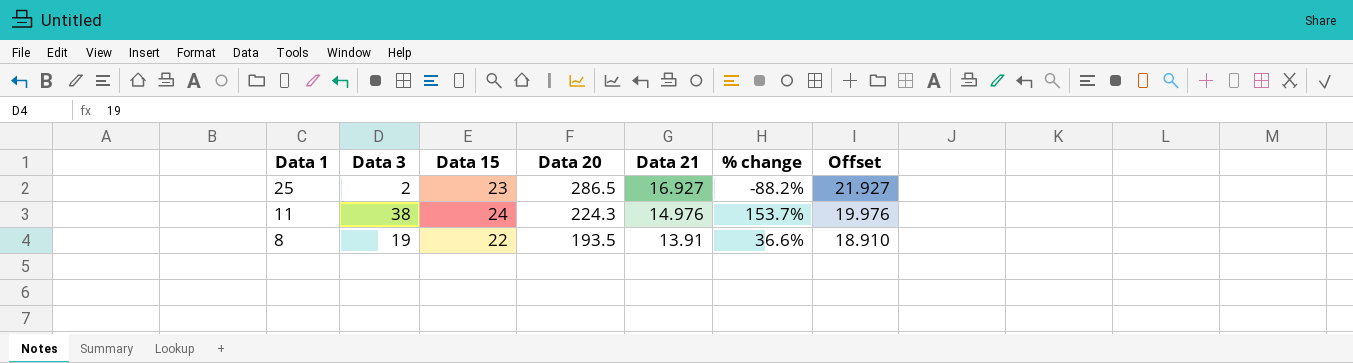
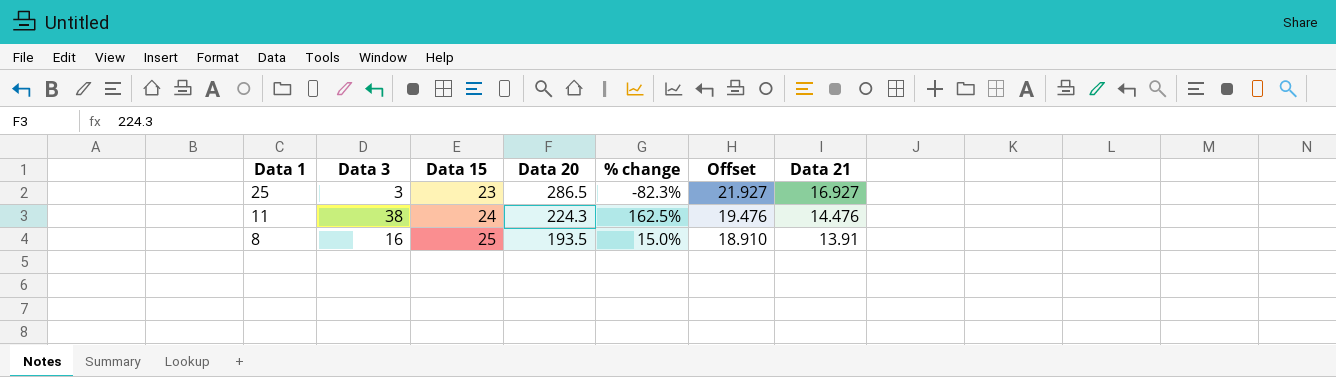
column Data 21 | position: 5 -> 7
25 | Data 3: 2 -> 3
25 | % change: -88.2% -> -82.3%
11 | % change: 153.7% -> 162.5%
11 | Offset: 19.976 -> 19.476
11 | Data 21: 14.976 -> 14.476
8 | Data 3: 19 -> 16
8 | Data 15: 22 -> 25
8 | % change: 36.6% -> 15.0%

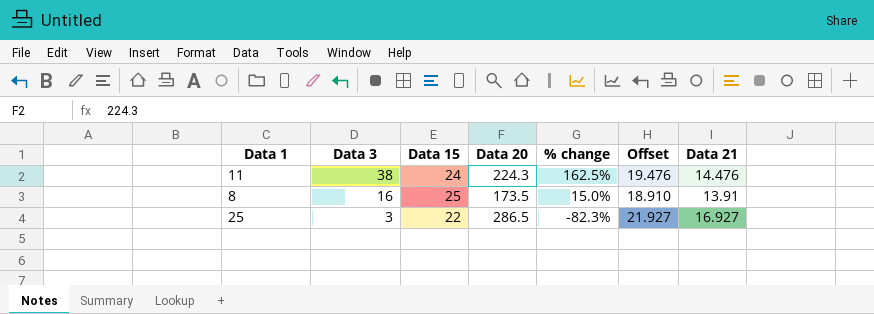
row order: Data 1 descending -> Data 3 descending
8 | Data 20: 193.5 -> 173.5
25 | Data 15: 23 -> 22

